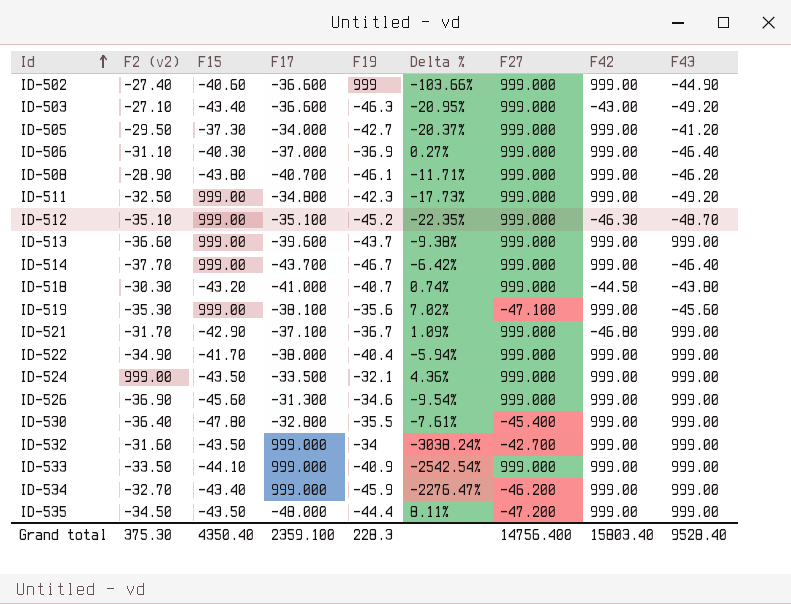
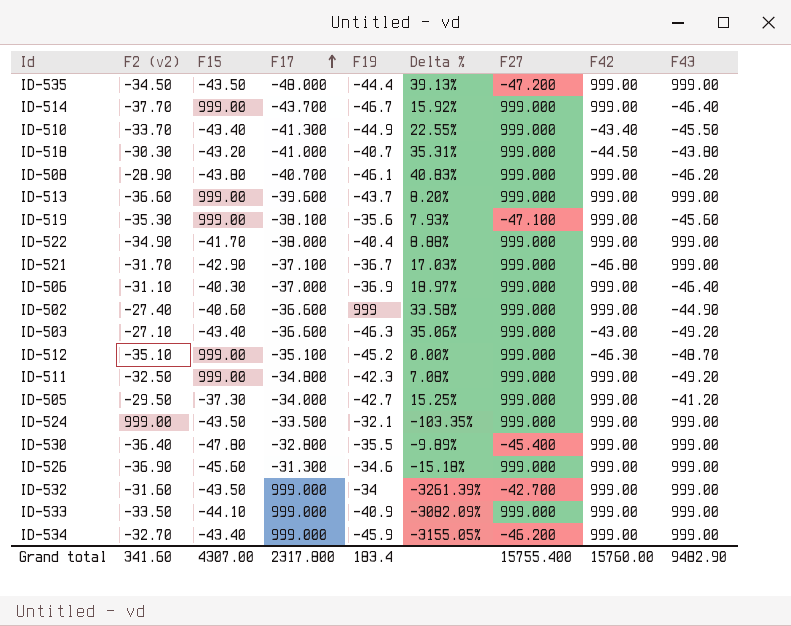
row order: Id ascending -> F17 ascending
column Delta % | formula: ([F17] - [F19]) / [F19] -> ([F17] - [F2 (v2)]) / [F2 (v2)]
row ID-510: none -> -33.70 | -43.40 | -41.300 | -44.9 | 22.55% | 999.000 | -43.40 | -45.50
Grand total | F2 (v2): 375.30 -> 341.60
Grand total | F15: 4350.40 -> 4307.00
Grand total | F17: 2359.100 -> 2317.800
Grand total | F19: 228.3 -> 183.4
Grand total | F27: 14756.400 -> 15755.400
Grand total | F42: 15803.40 -> 15760.00
Grand total | F43: 9528.40 -> 9482.90

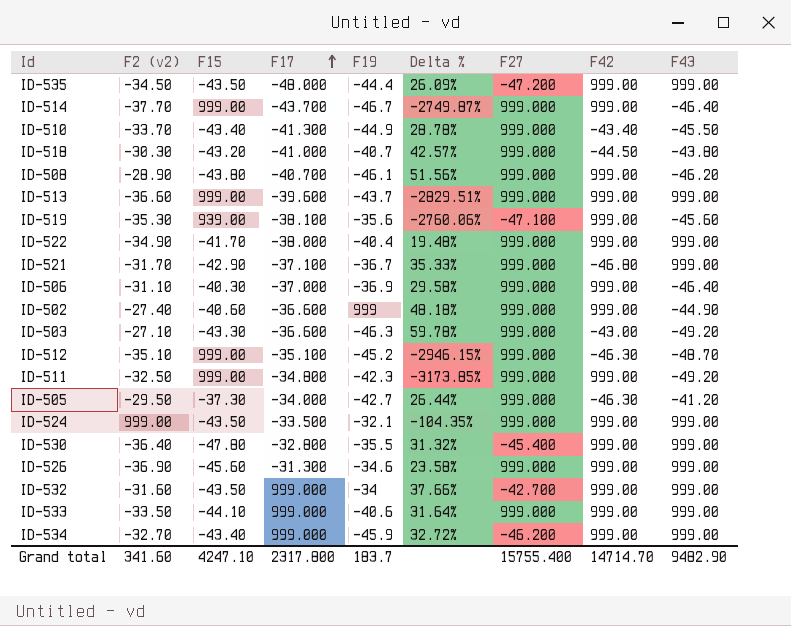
column Delta % | formula: ([F17] - [F2 (v2)]) / [F2 (v2)] -> ([F15] - [F2 (v2)]) / [F2 (v2)]
ID-519 | F15: 999.00 -> 939.00
ID-503 | F15: -43.40 -> -43.30
ID-505 | F42: 999.00 -> -46.30
ID-533 | F19: -40.9 -> -40.6
Grand total | F15: 4307.00 -> 4247.10
Grand total | F19: 183.4 -> 183.7
Grand total | F42: 15760.00 -> 14714.70

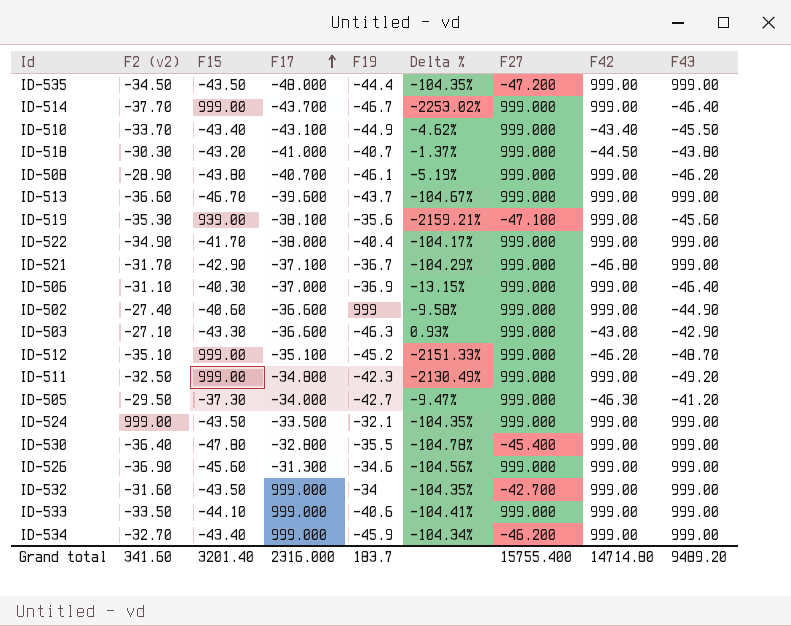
column Delta % | formula: ([F15] - [F2 (v2)]) / [F2 (v2)] -> ([F15] - [F43]) / [F43]
ID-510 | F17: -41.300 -> -43.100
ID-513 | F15: 999.00 -> -46.70
ID-503 | F43: -49.20 -> -42.90
ID-512 | F42: -46.30 -> -46.20
Grand total | F15: 4247.10 -> 3201.40
Grand total | F17: 2317.800 -> 2316.000
Grand total | F42: 14714.70 -> 14714.80
Grand total | F43: 9482.90 -> 9489.20

